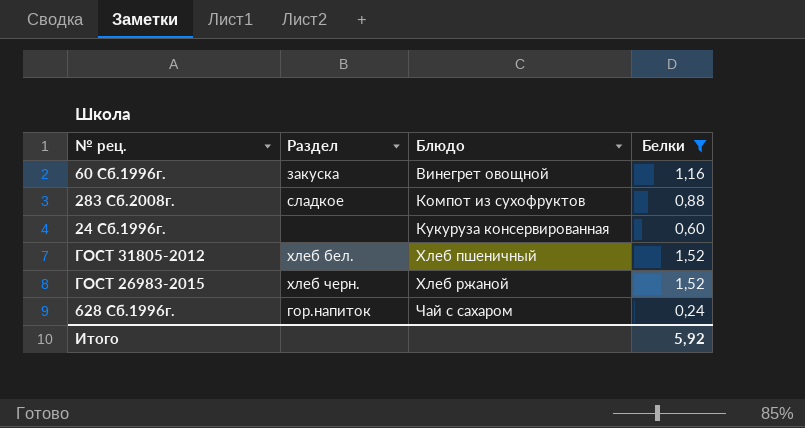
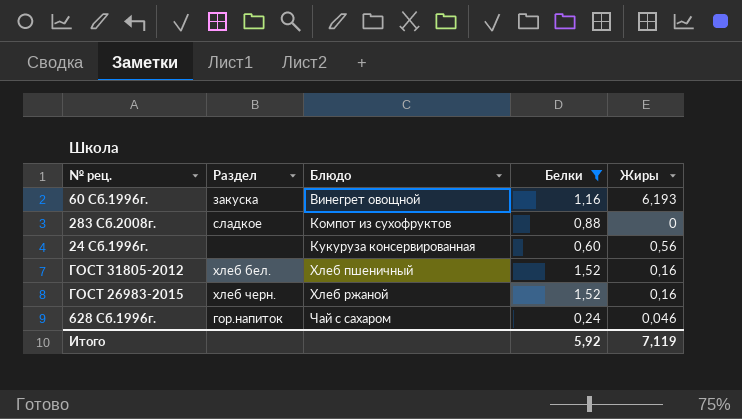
column Жиры | position: none -> 5

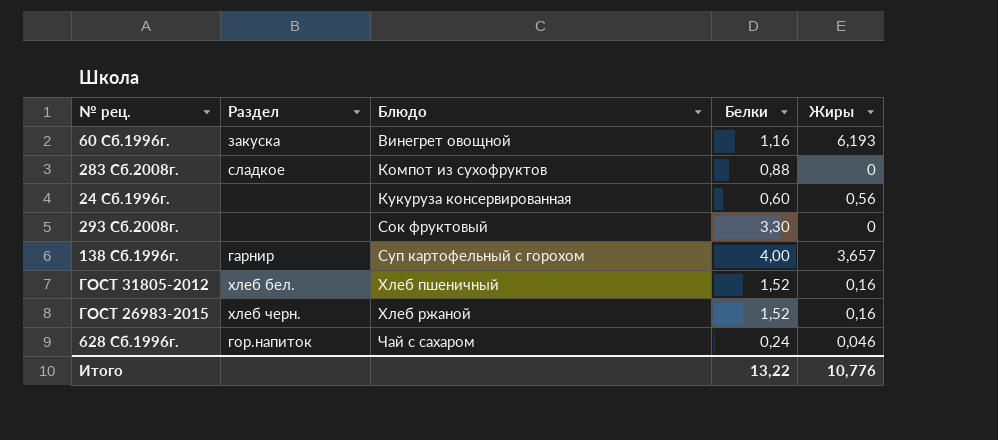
filter: Белки <= 1,52 -> none
Итого | Белки: 5,92 -> 13,22
Итого | Жиры: 7,119 -> 10,776

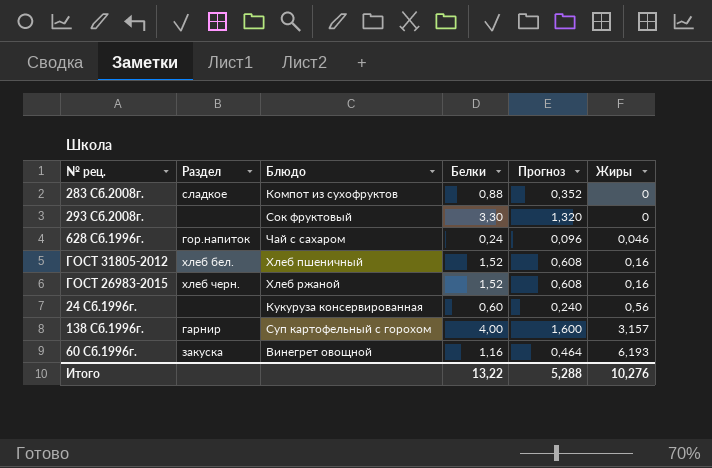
row order: Блюдо ascending -> Жиры ascending
column Прогноз | formula: none -> [Белки] * 0,4
138 Сб.1996г. | Жиры: 3,657 -> 3,157
Итого | Жиры: 10,776 -> 10,276

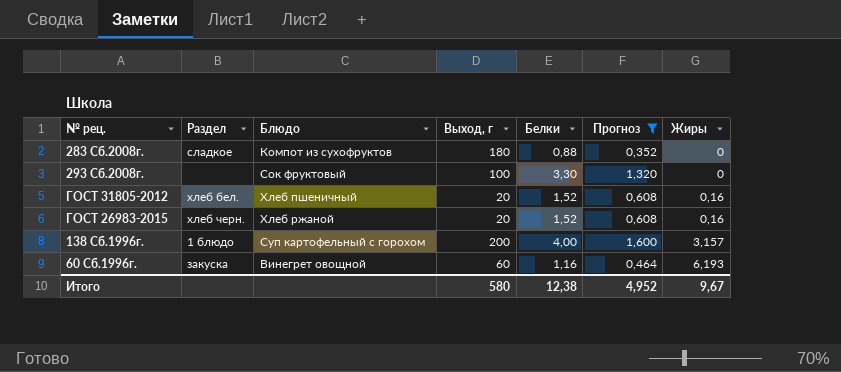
filter: none -> Прогноз >= 0,352
column Выход, г | position: none -> 4
138 Сб.1996г. | Раздел: гарнир -> 1 блюдо
Итого | Белки: 13,22 -> 12,38
Итого | Прогноз: 5,288 -> 4,952
Итого | Жиры: 10,276 -> 9,67

